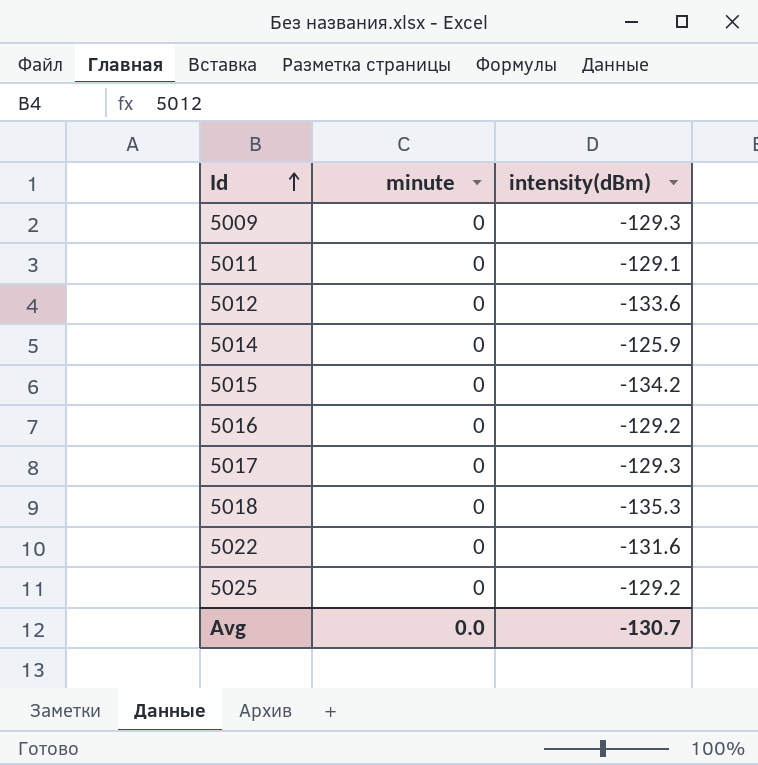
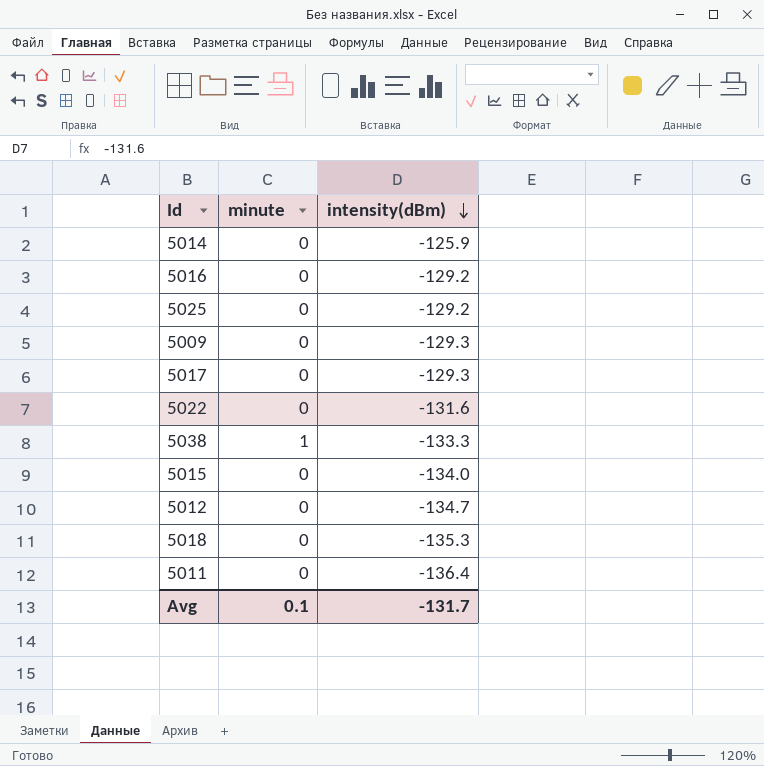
row order: Id ascending -> intensity(dBm) descending
row 5038: none -> 1 | -133.3
5015 | intensity(dBm): -134.2 -> -134.0
5012 | intensity(dBm): -133.6 -> -134.7
5011 | intensity(dBm): -129.1 -> -136.4
Avg | minute: 0.0 -> 0.1
Avg | intensity(dBm): -130.7 -> -131.7

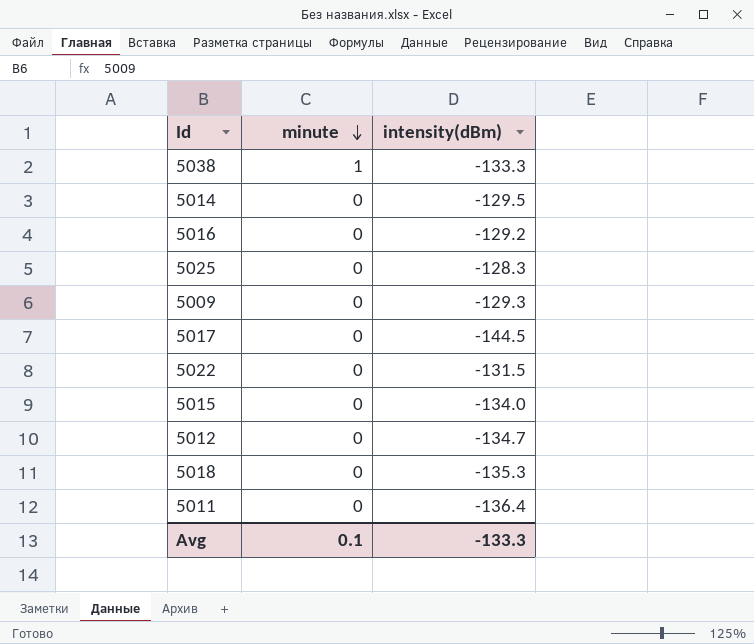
row order: intensity(dBm) descending -> minute descending
5014 | intensity(dBm): -125.9 -> -129.5
5025 | intensity(dBm): -129.2 -> -128.3
5017 | intensity(dBm): -129.3 -> -144.5
5022 | intensity(dBm): -131.6 -> -131.5
Avg | intensity(dBm): -131.7 -> -133.3

